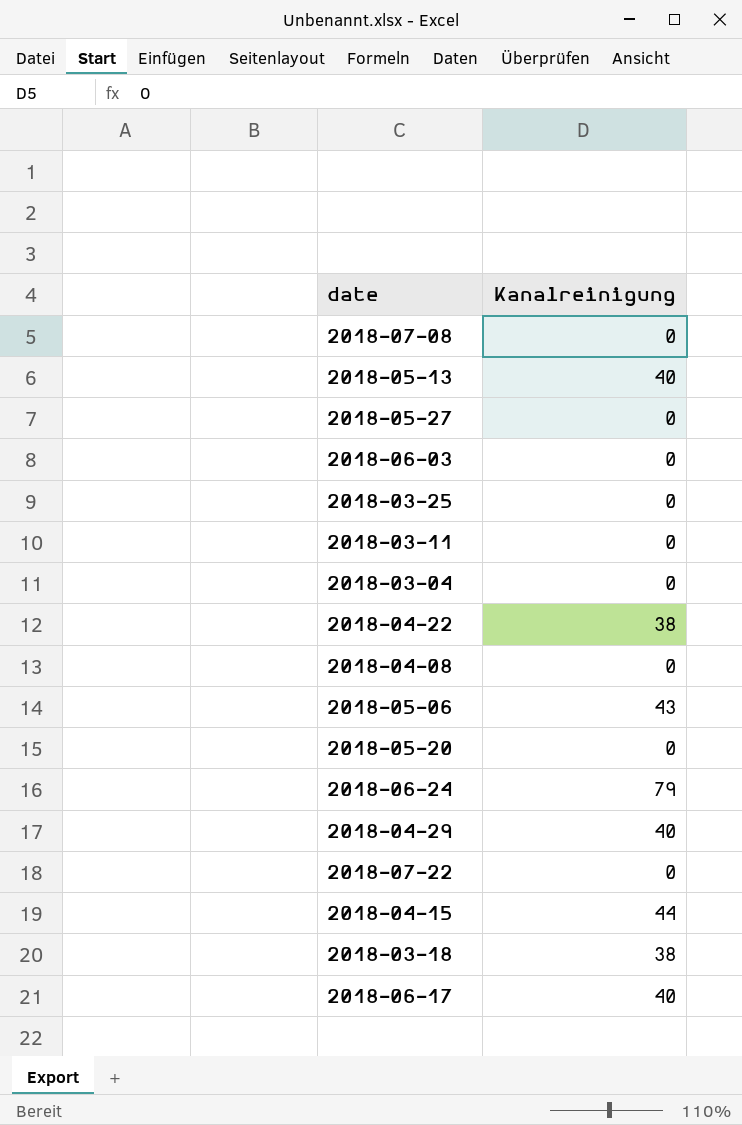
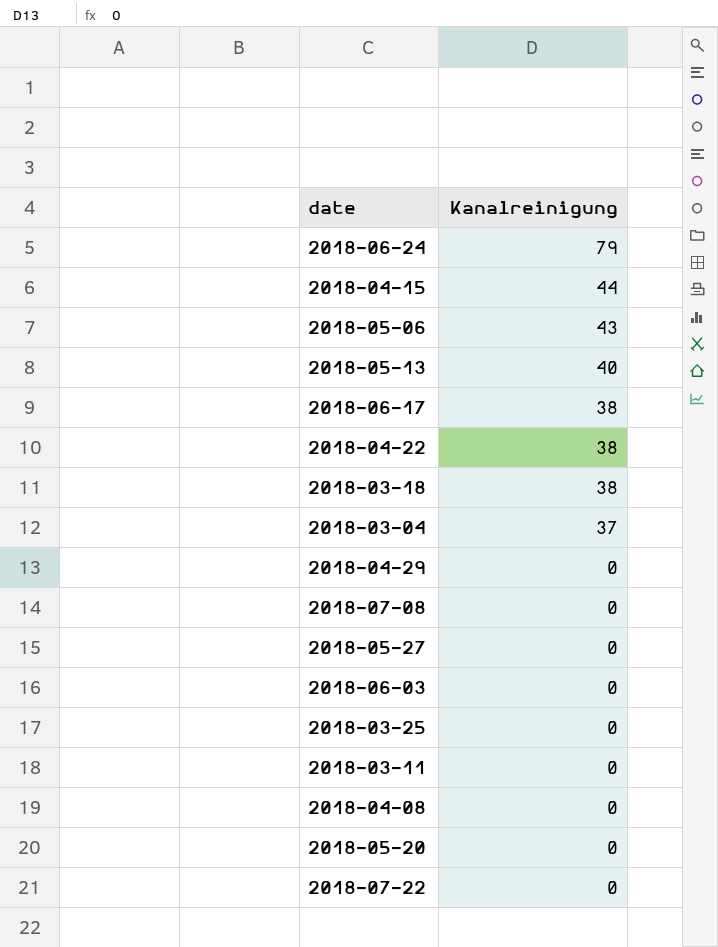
row order: none -> Kanalreinigung descending
2018-06-17 | Kanalreinigung: 40 -> 38
2018-03-04 | Kanalreinigung: 0 -> 37
2018-04-29 | Kanalreinigung: 40 -> 0

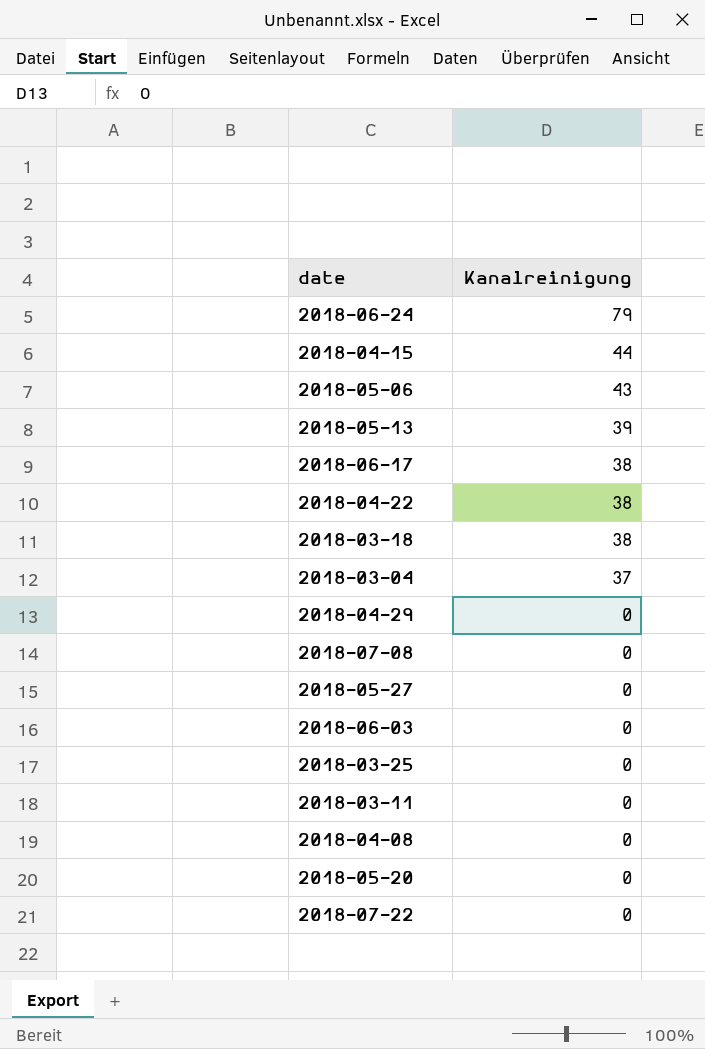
2018-05-13 | Kanalreinigung: 40 -> 39

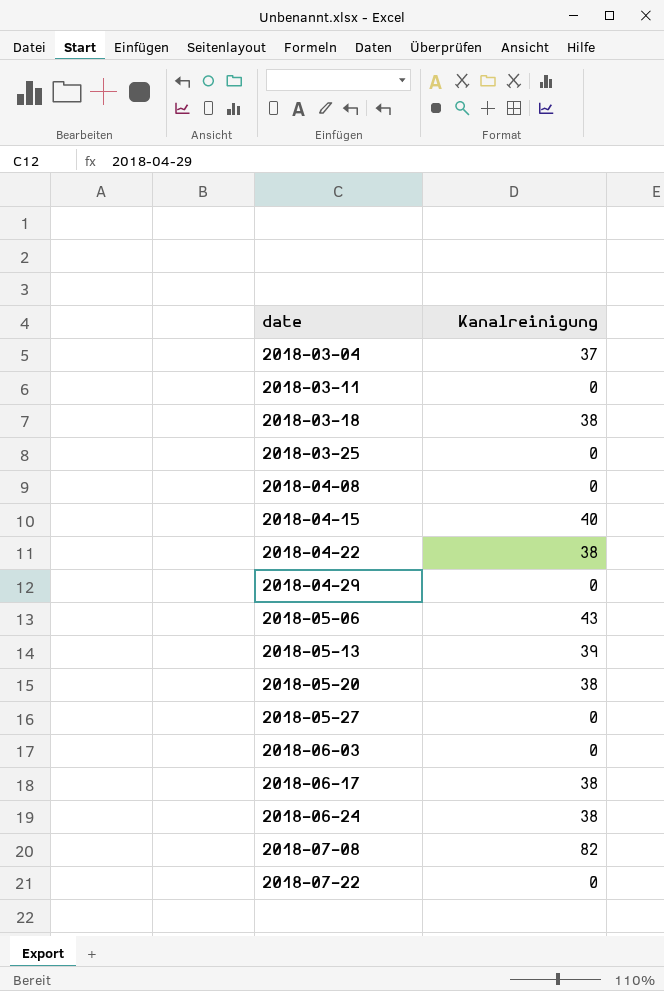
row order: Kanalreinigung descending -> date ascending
2018-04-15 | Kanalreinigung: 44 -> 40
2018-05-20 | Kanalreinigung: 0 -> 38
2018-06-24 | Kanalreinigung: 79 -> 38
2018-07-08 | Kanalreinigung: 0 -> 82

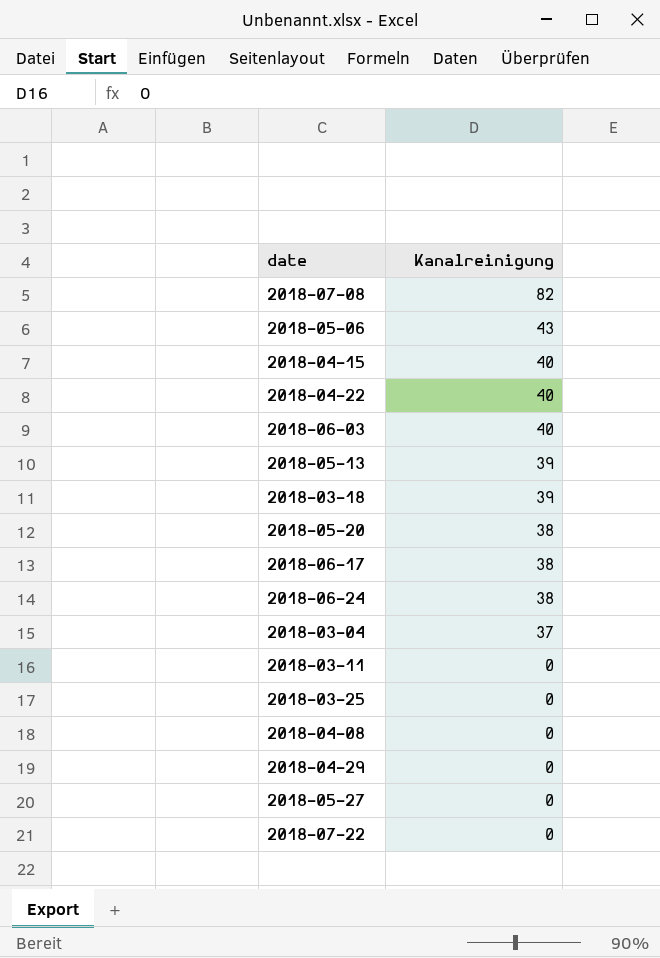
row order: date ascending -> Kanalreinigung descending
2018-04-22 | Kanalreinigung: 38 -> 40
2018-06-03 | Kanalreinigung: 0 -> 40
2018-03-18 | Kanalreinigung: 38 -> 39

